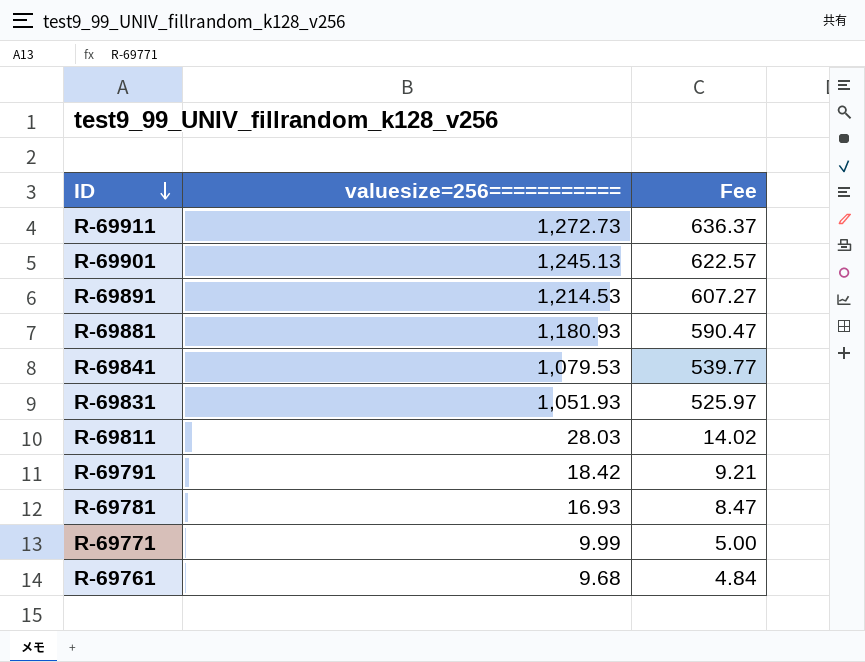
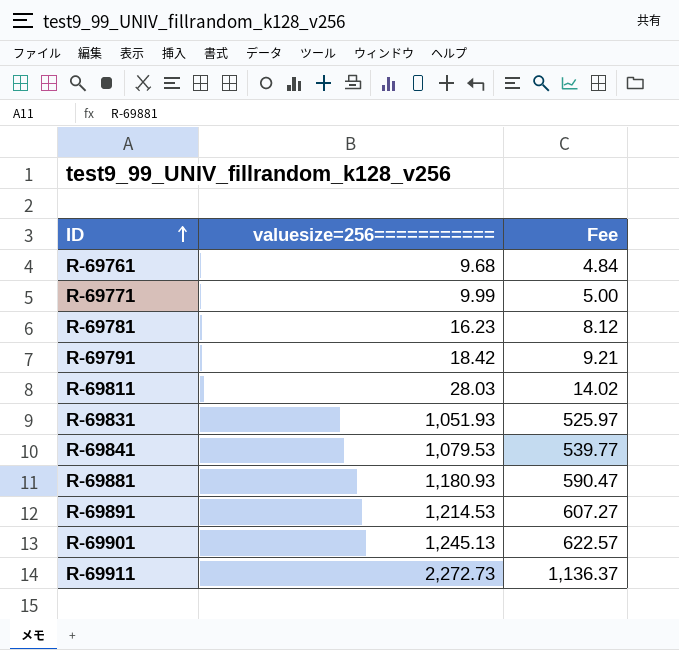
row order: ID descending -> ID ascending
R-69781 | valuesize=256===========: 16.93 -> 16.23
R-69781 | Fee: 8.47 -> 8.12
R-69911 | valuesize=256===========: 1,272.73 -> 2,272.73
R-69911 | Fee: 636.37 -> 1,136.37

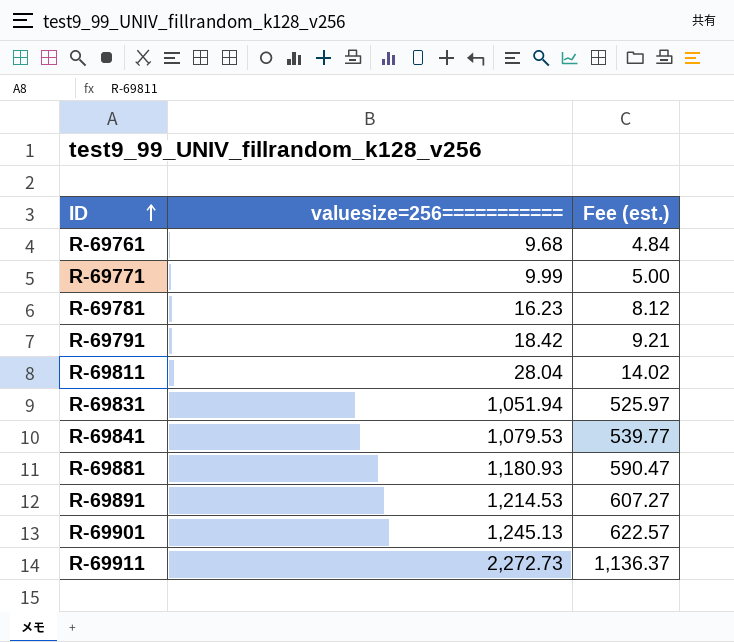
column name: Fee -> Fee (est.)
R-69811 | valuesize=256===========: 28.03 -> 28.04
R-69831 | valuesize=256===========: 1,051.93 -> 1,051.94

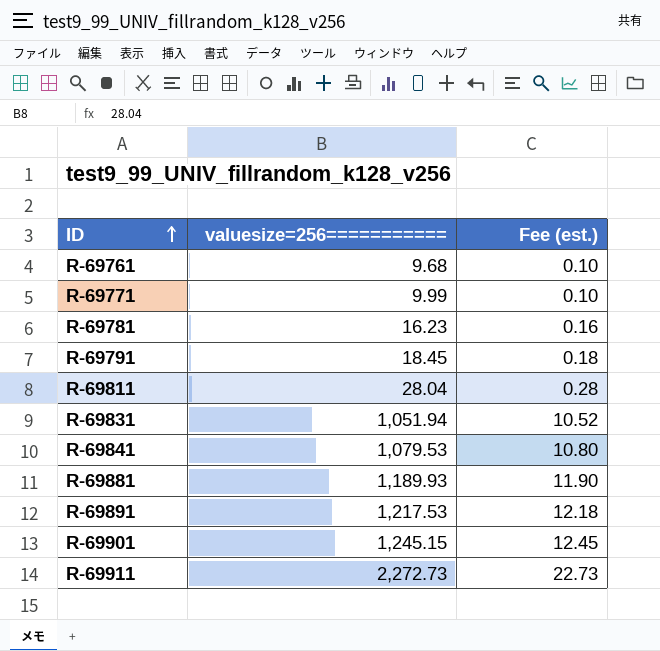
column Fee (est.) | formula: [valuesize=256===========] * 0.5 -> [valuesize=256===========] * 0.01
R-69791 | valuesize=256===========: 18.42 -> 18.45
R-69881 | valuesize=256===========: 1,180.93 -> 1,189.93
R-69891 | valuesize=256===========: 1,214.53 -> 1,217.53
R-69901 | valuesize=256===========: 1,245.13 -> 1,245.15

